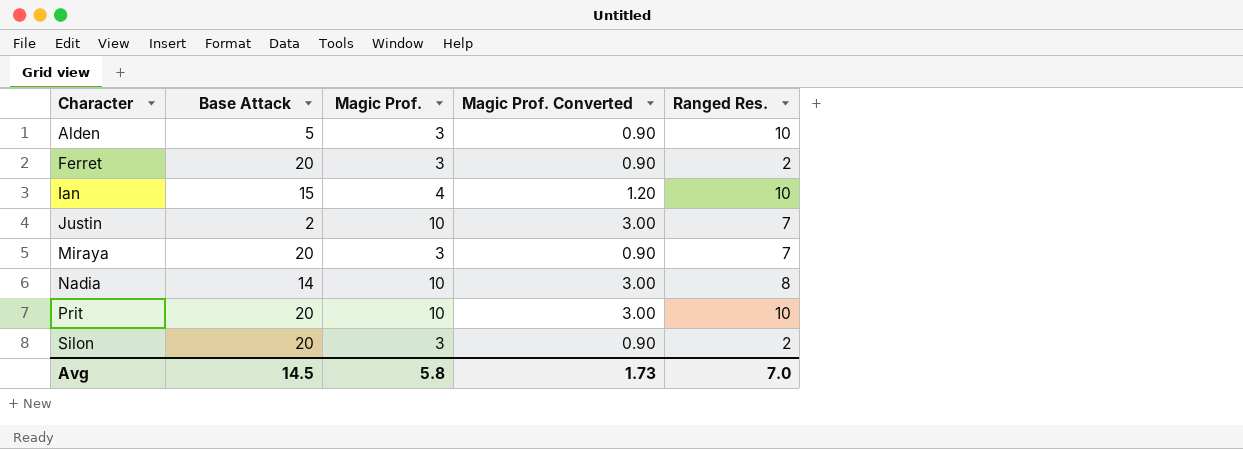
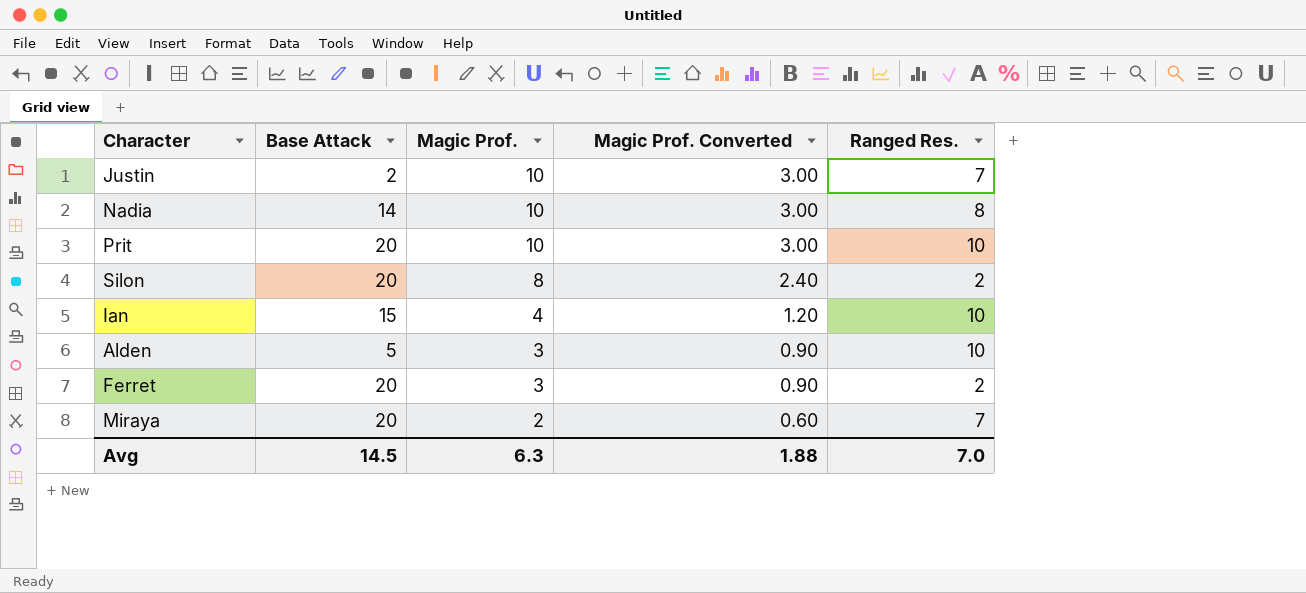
row order: Character ascending -> Magic Prof. descending
Silon | Magic Prof.: 3 -> 8
Silon | Magic Prof. Converted: 0.90 -> 2.40
Miraya | Magic Prof.: 3 -> 2
Miraya | Magic Prof. Converted: 0.90 -> 0.60
Avg | Magic Prof.: 5.8 -> 6.3
Avg | Magic Prof. Converted: 1.73 -> 1.88

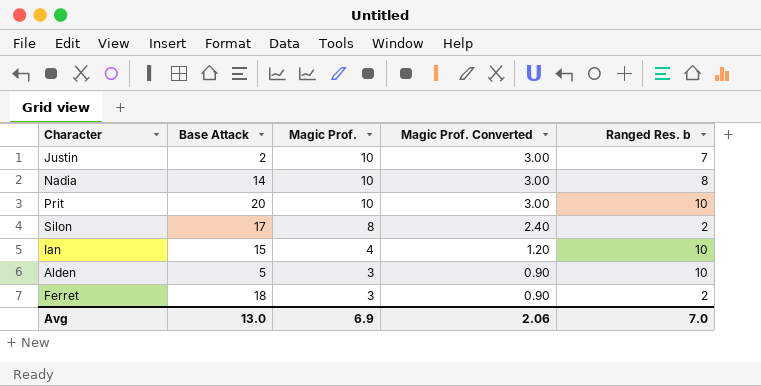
column name: Ranged Res. -> Ranged Res. b
row Miraya: 20 | 2 | 0.60 | 7 -> none
Silon | Base Attack: 20 -> 17
Ferret | Base Attack: 20 -> 18
Avg | Base Attack: 14.5 -> 13.0
Avg | Magic Prof.: 6.3 -> 6.9
Avg | Magic Prof. Converted: 1.88 -> 2.06

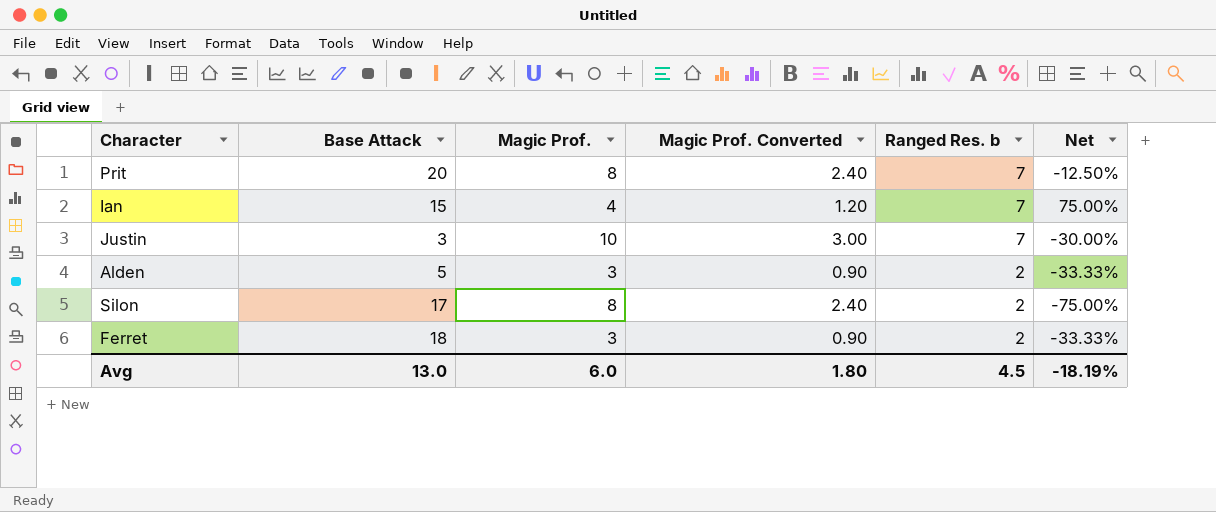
row order: Magic Prof. descending -> Ranged Res. b descending
column Net | formula: none -> ([Ranged Res. b] - [Magic Prof.]) / [Magic Prof.]
row Nadia: 14 | 10 | 3.00 | 8 -> none
Prit | Magic Prof.: 10 -> 8
Prit | Magic Prof. Converted: 3.00 -> 2.40
Prit | Ranged Res. b: 10 -> 7
Ian | Ranged Res. b: 10 -> 7
Justin | Base Attack: 2 -> 3
Alden | Ranged Res. b: 10 -> 2
Avg | Magic Prof.: 6.9 -> 6.0
Avg | Magic Prof. Converted: 2.06 -> 1.80
Avg | Ranged Res. b: 7.0 -> 4.5

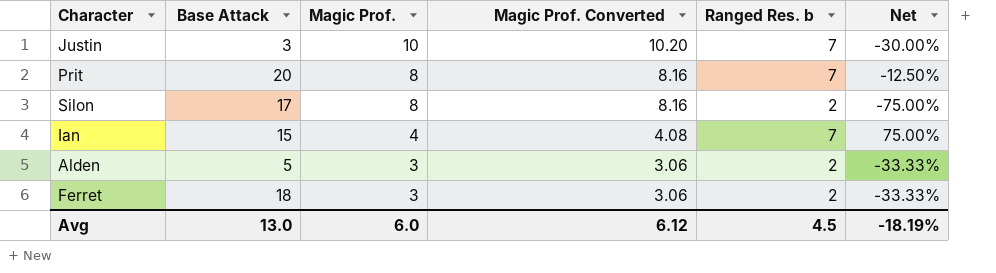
row order: Ranged Res. b descending -> Magic Prof. descending
column Magic Prof. Converted | formula: [Magic Prof.] * 0.3 -> [Magic Prof.] * 1.02
Avg | Magic Prof. Converted: 1.80 -> 6.12

